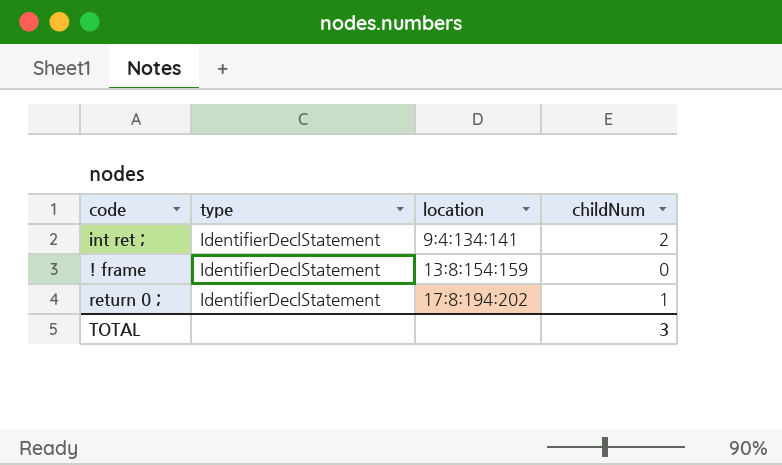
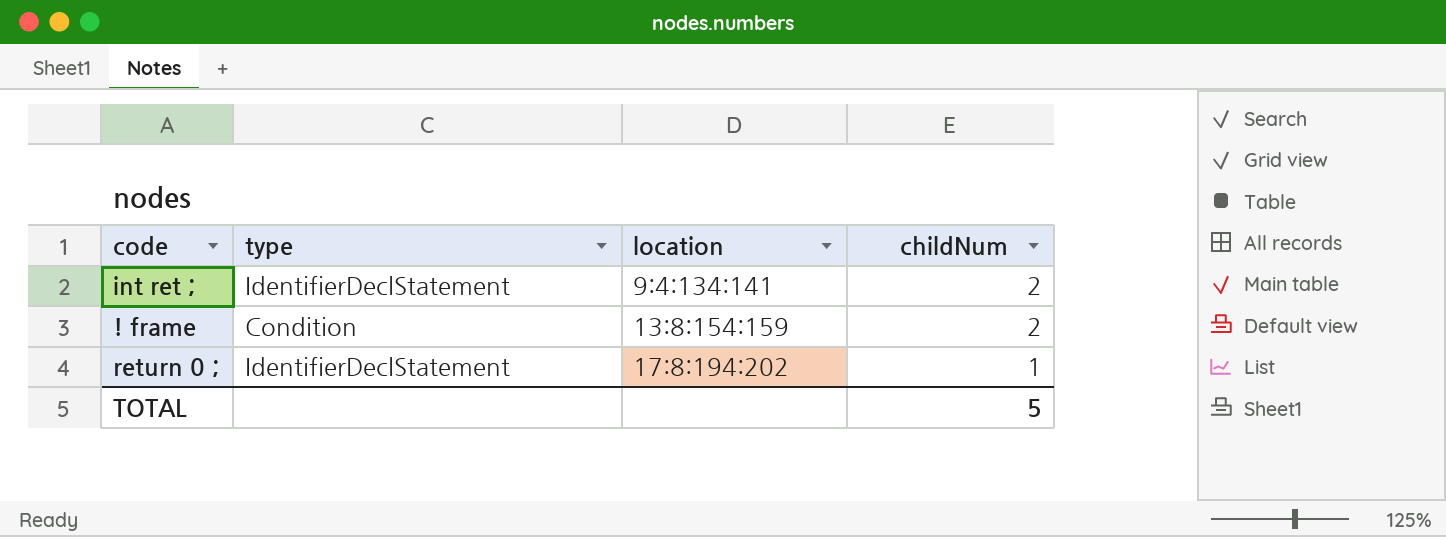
! frame | type: IdentifierDeclStatement -> Condition
! frame | childNum: 0 -> 2
TOTAL | childNum: 3 -> 5

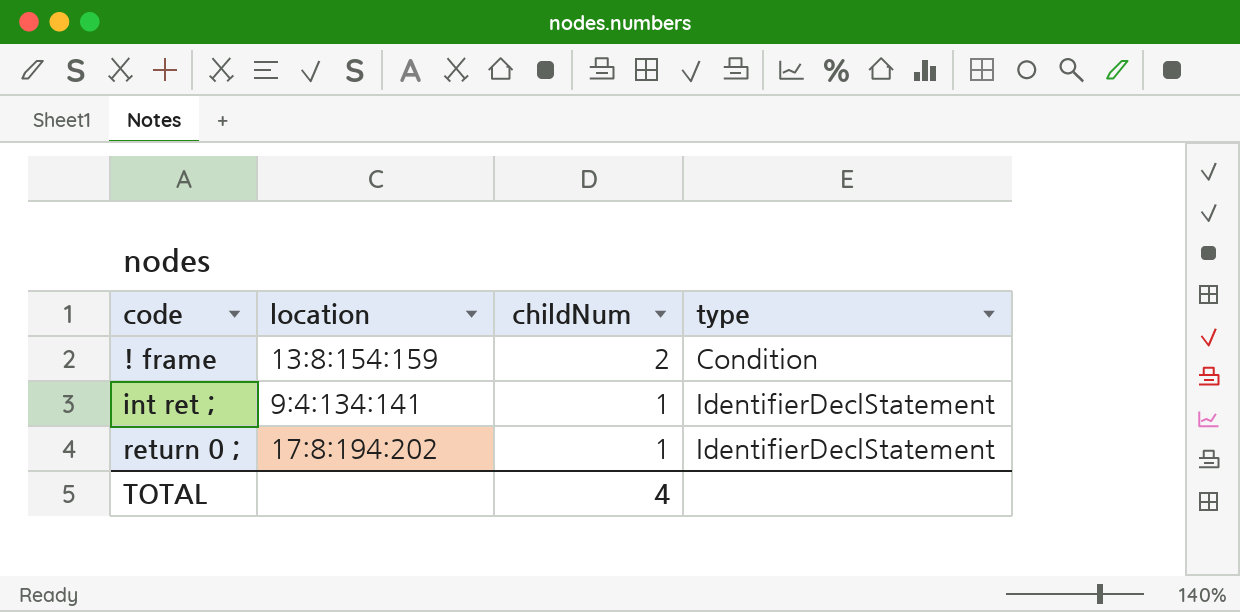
row order: location ascending -> code ascending
column type | position: 2 -> 4
int ret ; | childNum: 2 -> 1
TOTAL | childNum: 5 -> 4

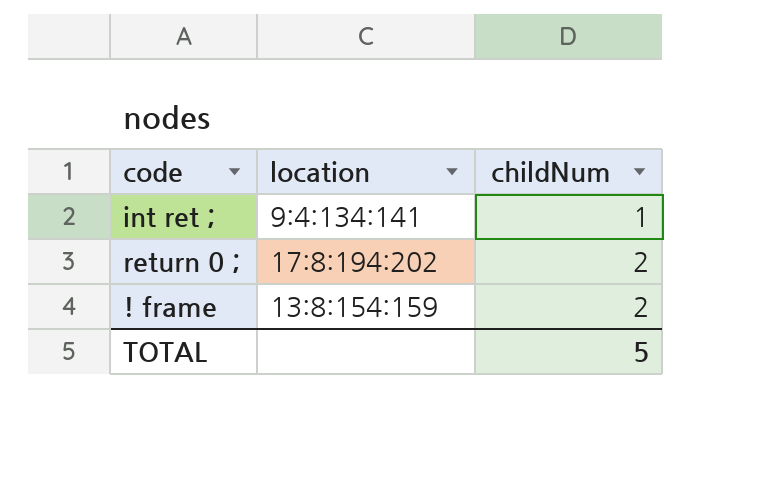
row order: code ascending -> childNum ascending
column type | position: 4 -> none
return 0 ; | childNum: 1 -> 2
TOTAL | childNum: 4 -> 5

